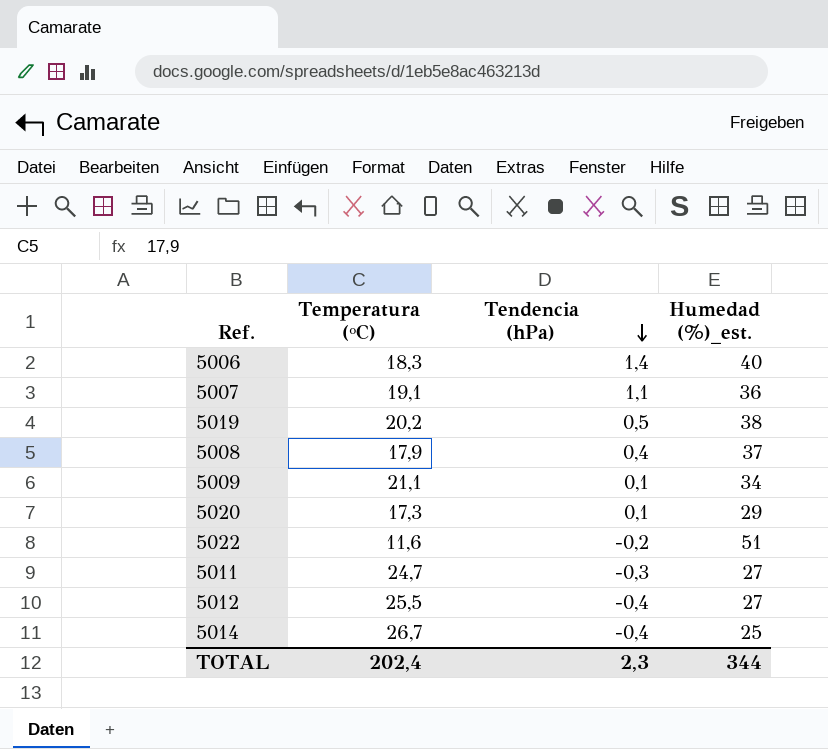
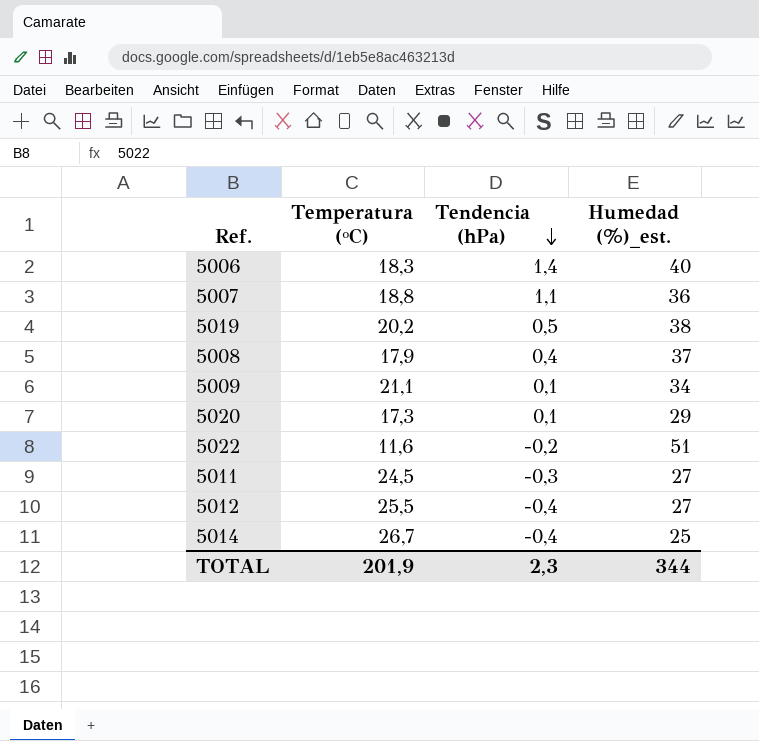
5007 | Temperatura (ºC): 19,1 -> 18,8
5011 | Temperatura (ºC): 24,7 -> 24,5
TOTAL | Temperatura (ºC): 202,4 -> 201,9

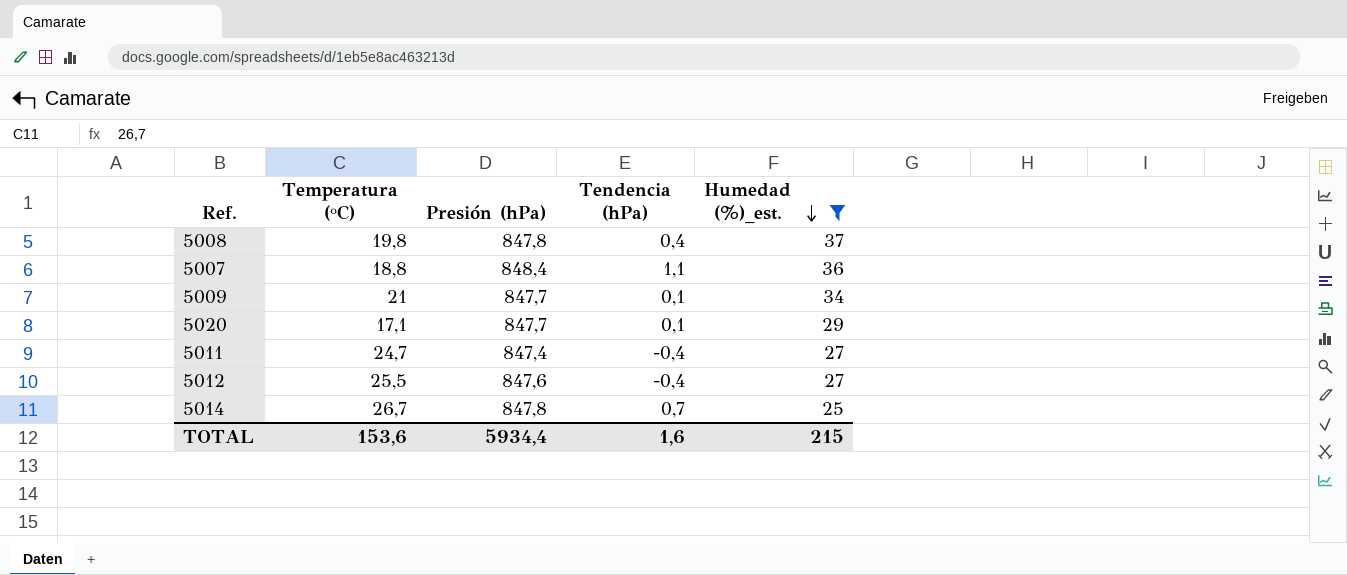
filter: none -> Humedad (%)_est. <= 37
row order: Tendencia (hPa) descending -> Humedad (%)_est. descending
column Presión (hPa) | position: none -> 3
5008 | Temperatura (ºC): 17,9 -> 19,8
5009 | Temperatura (ºC): 21,1 -> 21
5020 | Temperatura (ºC): 17,3 -> 17,1
5011 | Temperatura (ºC): 24,5 -> 24,7
5011 | Tendencia (hPa): -0,3 -> -0,4
5014 | Tendencia (hPa): -0,4 -> 0,7
TOTAL | Temperatura (ºC): 201,9 -> 153,6
TOTAL | Tendencia (hPa): 2,3 -> 1,6
TOTAL | Humedad (%)_est.: 344 -> 215

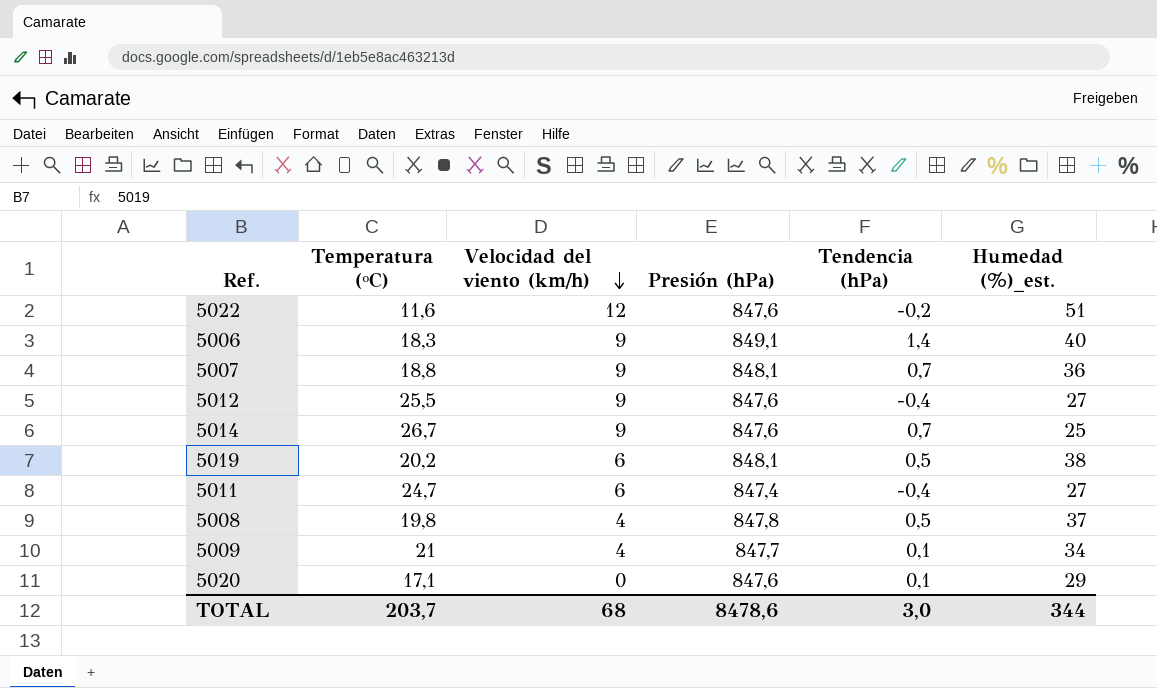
filter: Humedad (%)_est. <= 37 -> none
row order: Humedad (%)_est. descending -> Velocidad del viento (km/h) descending
column Velocidad del viento (km/h) | position: none -> 3
5007 | Presión (hPa): 848,4 -> 848,1
5007 | Tendencia (hPa): 1,1 -> 0,7
5014 | Presión (hPa): 847,8 -> 847,6
5008 | Tendencia (hPa): 0,4 -> 0,5
5020 | Presión (hPa): 847,7 -> 847,6
TOTAL | Temperatura (ºC): 153,6 -> 203,7
TOTAL | Presión (hPa): 5934,4 -> 8478,6
TOTAL | Tendencia (hPa): 1,6 -> 3,0
TOTAL | Humedad (%)_est.: 215 -> 344

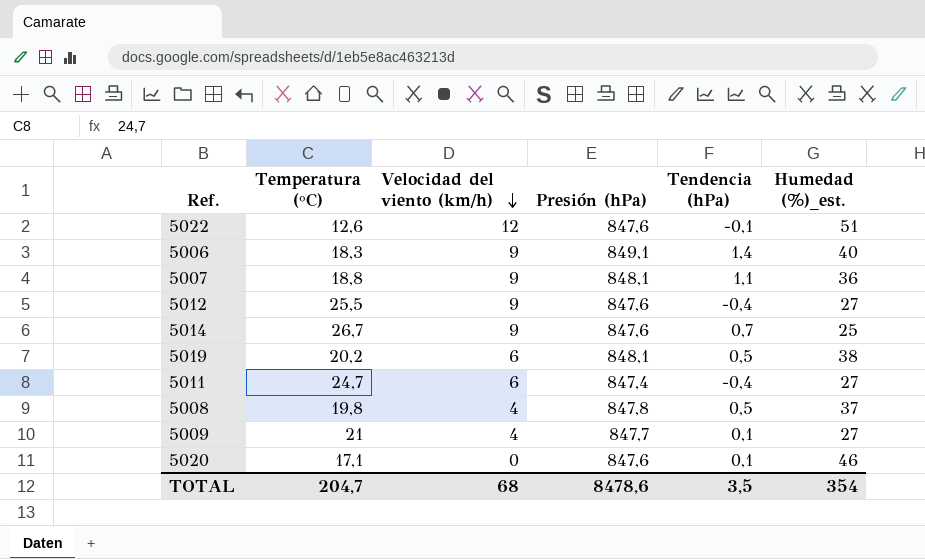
5022 | Temperatura (ºC): 11,6 -> 12,6
5022 | Tendencia (hPa): -0,2 -> -0,1
5007 | Tendencia (hPa): 0,7 -> 1,1
5009 | Humedad (%)_est.: 34 -> 27
5020 | Humedad (%)_est.: 29 -> 46
TOTAL | Temperatura (ºC): 203,7 -> 204,7
TOTAL | Tendencia (hPa): 3,0 -> 3,5
TOTAL | Humedad (%)_est.: 344 -> 354

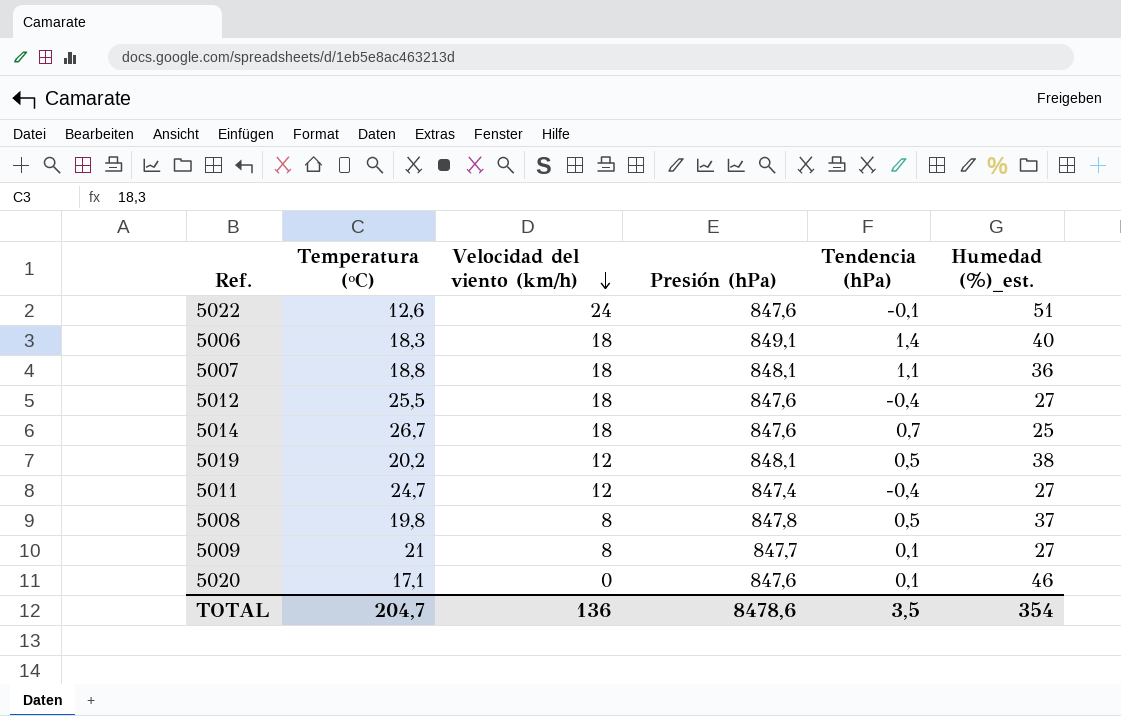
5022 | Velocidad del viento (km/h): 12 -> 24
5006 | Velocidad del viento (km/h): 9 -> 18
5007 | Velocidad del viento (km/h): 9 -> 18
5012 | Velocidad del viento (km/h): 9 -> 18
5014 | Velocidad del viento (km/h): 9 -> 18
5019 | Velocidad del viento (km/h): 6 -> 12
5011 | Velocidad del viento (km/h): 6 -> 12
5008 | Velocidad del viento (km/h): 4 -> 8
5009 | Velocidad del viento (km/h): 4 -> 8
TOTAL | Velocidad del viento (km/h): 68 -> 136

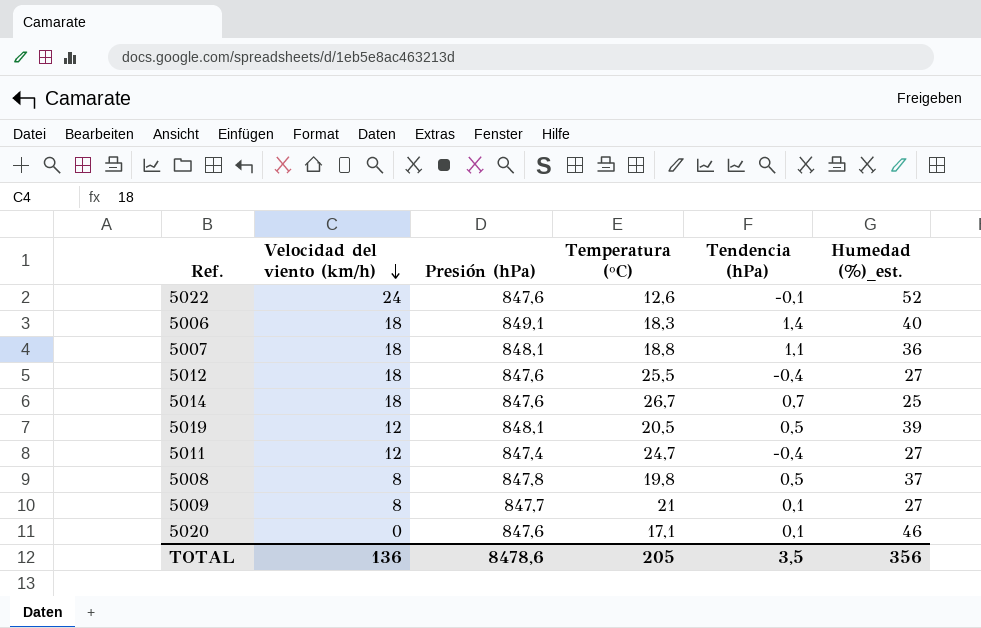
column Temperatura (ºC) | position: 2 -> 4
5022 | Humedad (%)_est.: 51 -> 52
5019 | Temperatura (ºC): 20,2 -> 20,5
5019 | Humedad (%)_est.: 38 -> 39
TOTAL | Temperatura (ºC): 204,7 -> 205
TOTAL | Humedad (%)_est.: 354 -> 356

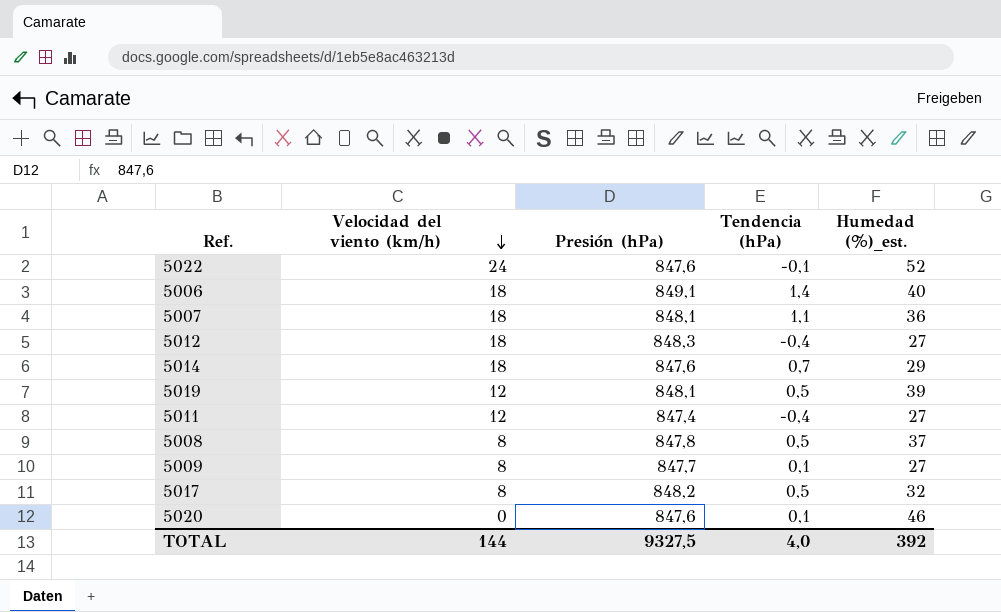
column Temperatura (ºC) | position: 4 -> none
5012 | Presión (hPa): 847,6 -> 848,3
5014 | Humedad (%)_est.: 25 -> 29
row 5017: none -> 8 | 848,2 | 0,5 | 32
TOTAL | Velocidad del viento (km/h): 136 -> 144
TOTAL | Presión (hPa): 8478,6 -> 9327,5
TOTAL | Tendencia (hPa): 3,5 -> 4,0
TOTAL | Humedad (%)_est.: 356 -> 392

